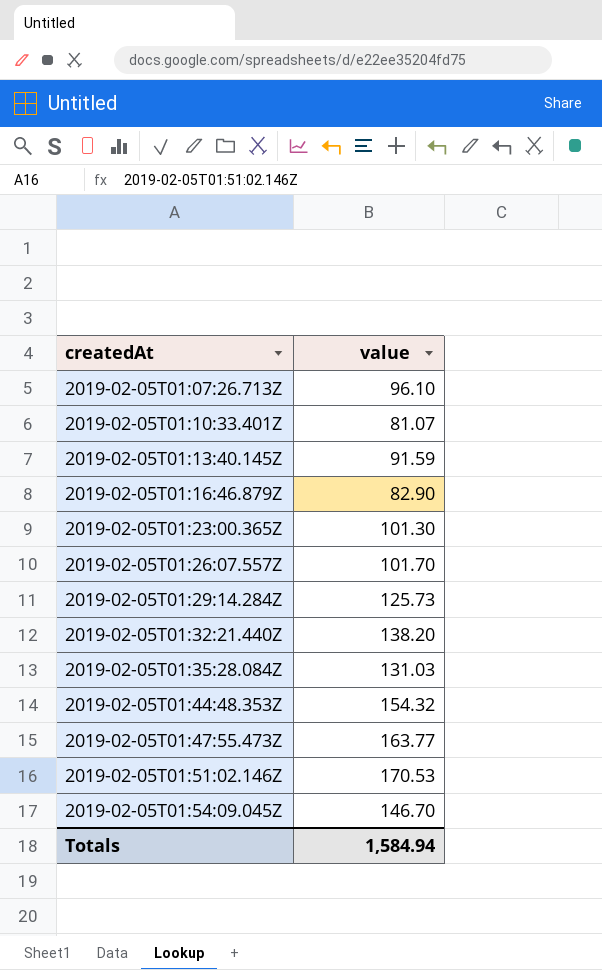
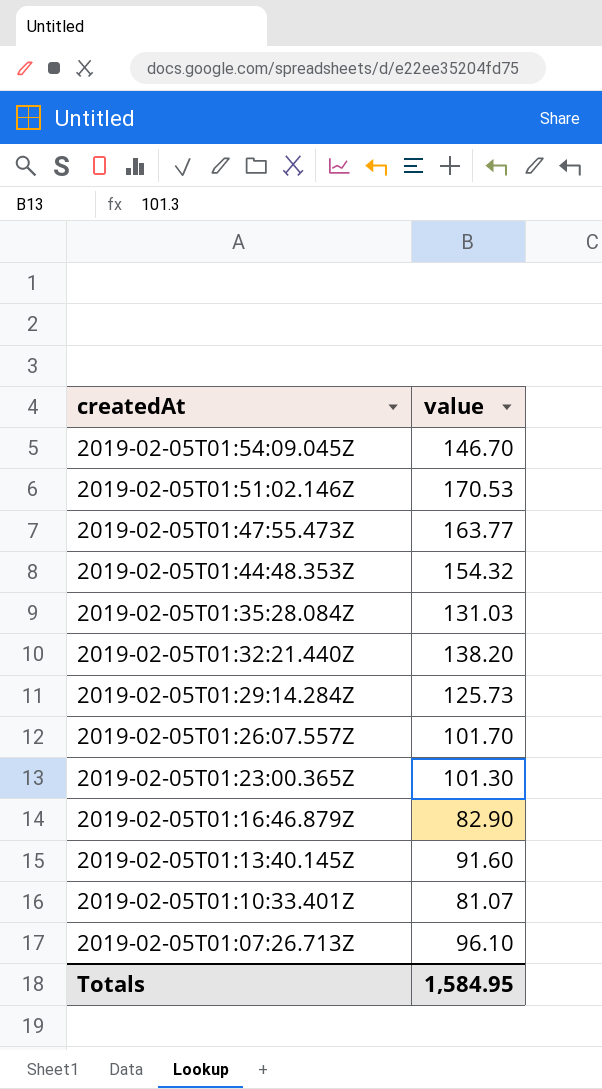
row order: createdAt ascending -> createdAt descending
2019-02-05T01:13:40.145Z | value: 91.59 -> 91.60
Totals | value: 1,584.94 -> 1,584.95

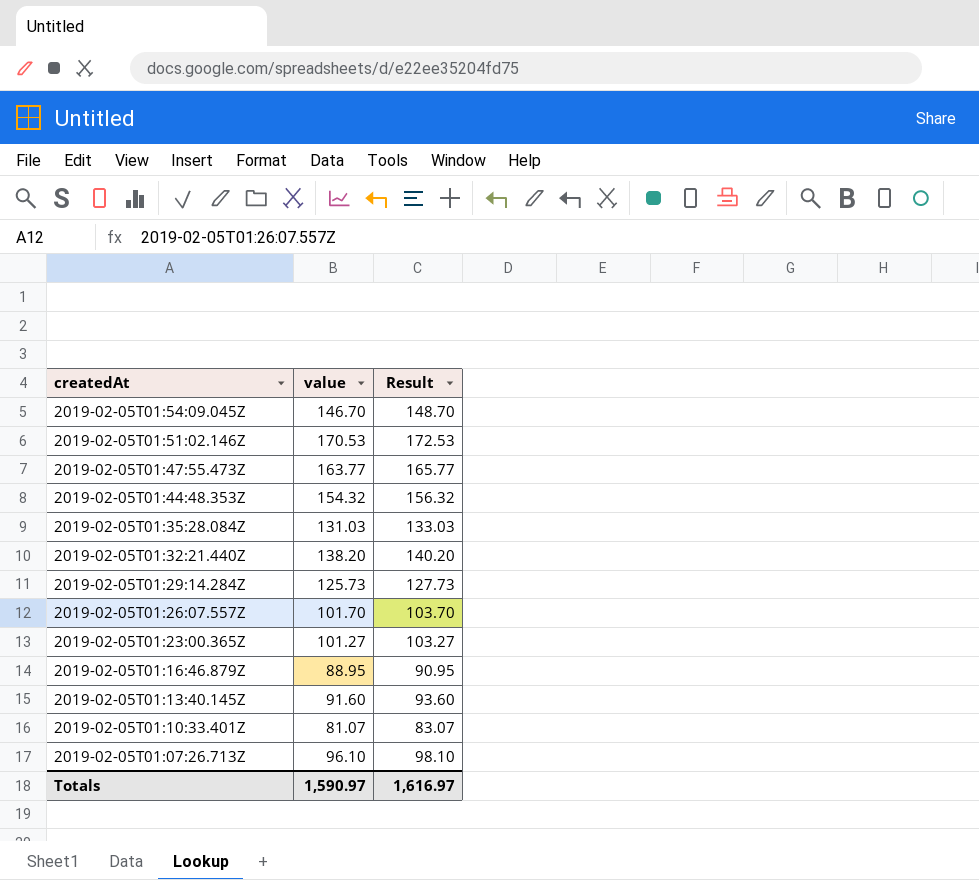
column Result | formula: none -> [value] + 2
2019-02-05T01:23:00.365Z | value: 101.30 -> 101.27
2019-02-05T01:16:46.879Z | value: 82.90 -> 88.95
Totals | value: 1,584.95 -> 1,590.97

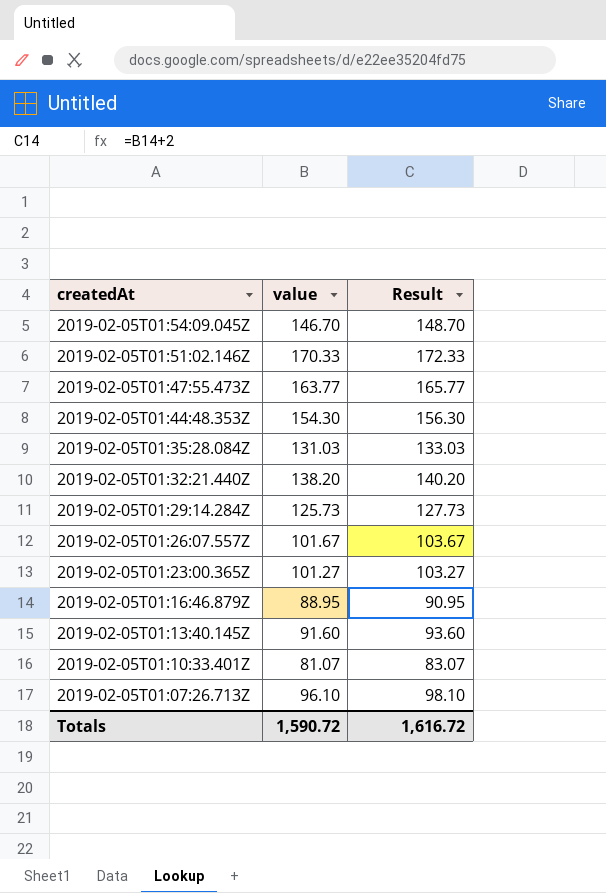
2019-02-05T01:51:02.146Z | value: 170.53 -> 170.33
2019-02-05T01:51:02.146Z | Result: 172.53 -> 172.33
2019-02-05T01:44:48.353Z | value: 154.32 -> 154.30
2019-02-05T01:44:48.353Z | Result: 156.32 -> 156.30
2019-02-05T01:26:07.557Z | value: 101.70 -> 101.67
2019-02-05T01:26:07.557Z | Result: 103.70 -> 103.67
Totals | value: 1,590.97 -> 1,590.72
Totals | Result: 1,616.97 -> 1,616.72

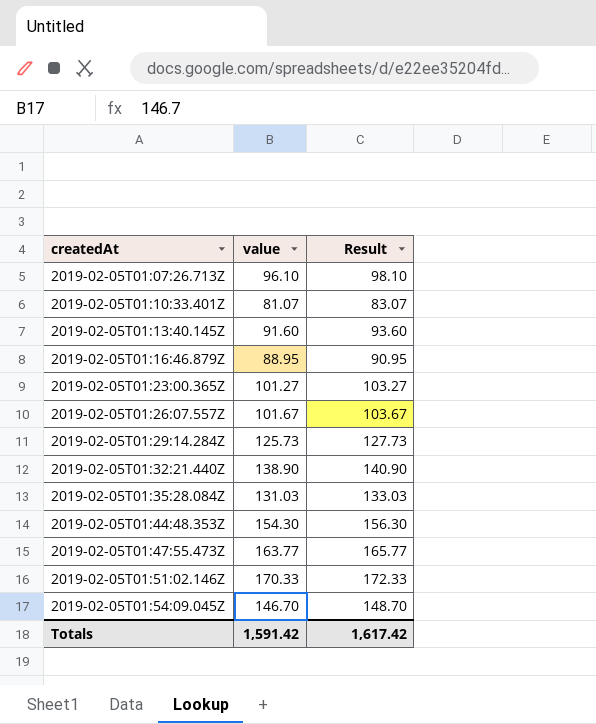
row order: createdAt descending -> createdAt ascending
2019-02-05T01:32:21.440Z | value: 138.20 -> 138.90
2019-02-05T01:32:21.440Z | Result: 140.20 -> 140.90
Totals | value: 1,590.72 -> 1,591.42
Totals | Result: 1,616.72 -> 1,617.42

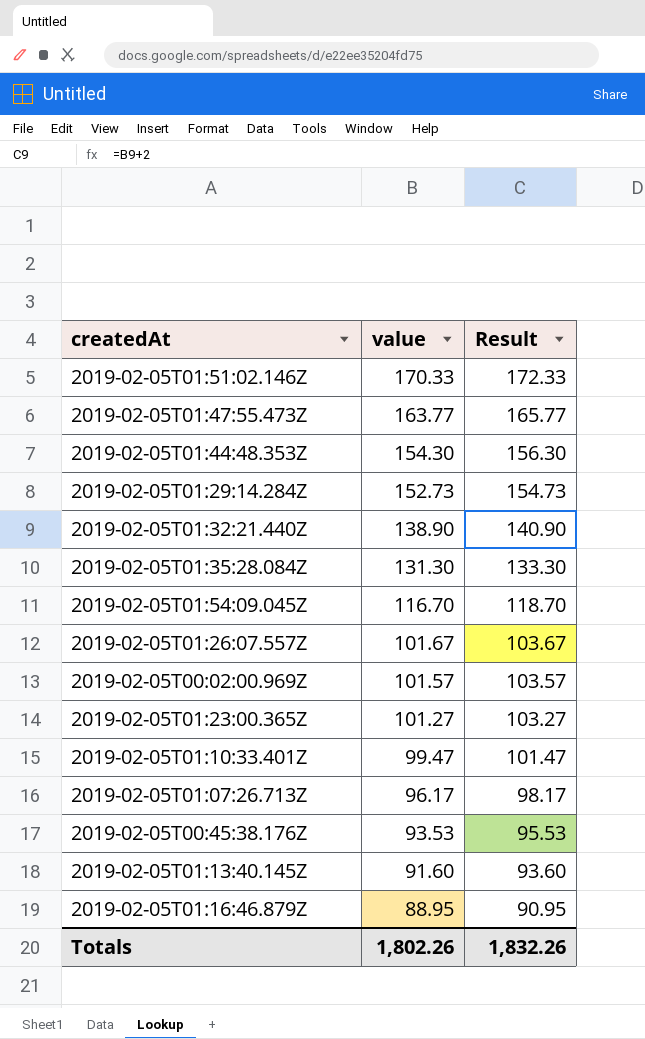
row order: createdAt ascending -> value descending
2019-02-05T01:29:14.284Z | value: 125.73 -> 152.73
2019-02-05T01:29:14.284Z | Result: 127.73 -> 154.73
2019-02-05T01:35:28.084Z | value: 131.03 -> 131.30
2019-02-05T01:35:28.084Z | Result: 133.03 -> 133.30
2019-02-05T01:54:09.045Z | value: 146.70 -> 116.70
2019-02-05T01:54:09.045Z | Result: 148.70 -> 118.70
row 2019-02-05T00:02:00.969Z: none -> 101.57 | 103.57
2019-02-05T01:10:33.401Z | value: 81.07 -> 99.47
2019-02-05T01:10:33.401Z | Result: 83.07 -> 101.47
2019-02-05T01:07:26.713Z | value: 96.10 -> 96.17
2019-02-05T01:07:26.713Z | Result: 98.10 -> 98.17
row 2019-02-05T00:45:38.176Z: none -> 93.53 | 95.53
Totals | value: 1,591.42 -> 1,802.26
Totals | Result: 1,617.42 -> 1,832.26

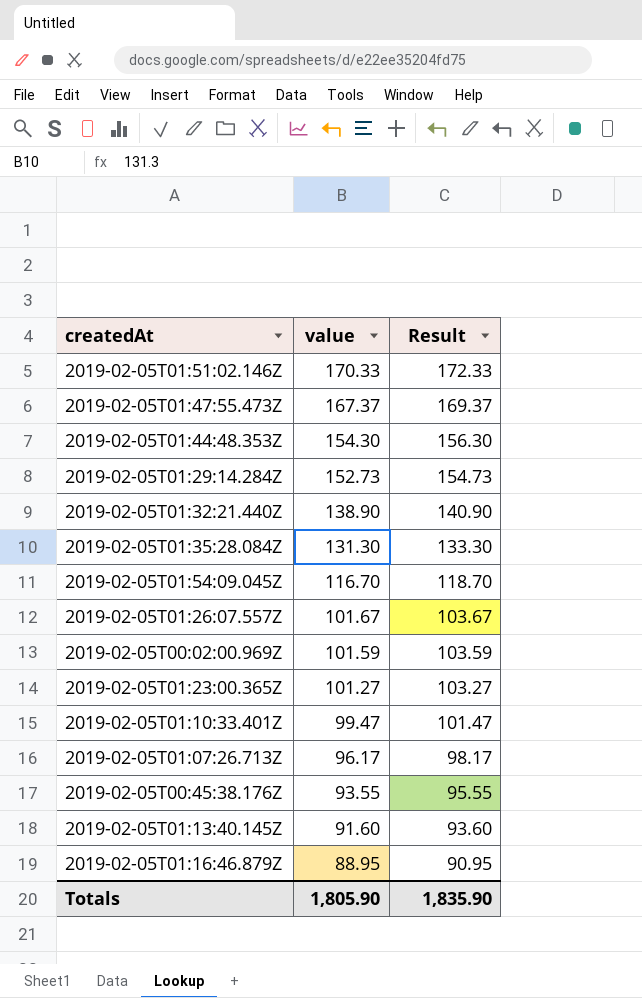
2019-02-05T01:47:55.473Z | value: 163.77 -> 167.37
2019-02-05T01:47:55.473Z | Result: 165.77 -> 169.37
2019-02-05T00:02:00.969Z | value: 101.57 -> 101.59
2019-02-05T00:02:00.969Z | Result: 103.57 -> 103.59
2019-02-05T00:45:38.176Z | value: 93.53 -> 93.55
2019-02-05T00:45:38.176Z | Result: 95.53 -> 95.55
Totals | value: 1,802.26 -> 1,805.90
Totals | Result: 1,832.26 -> 1,835.90

